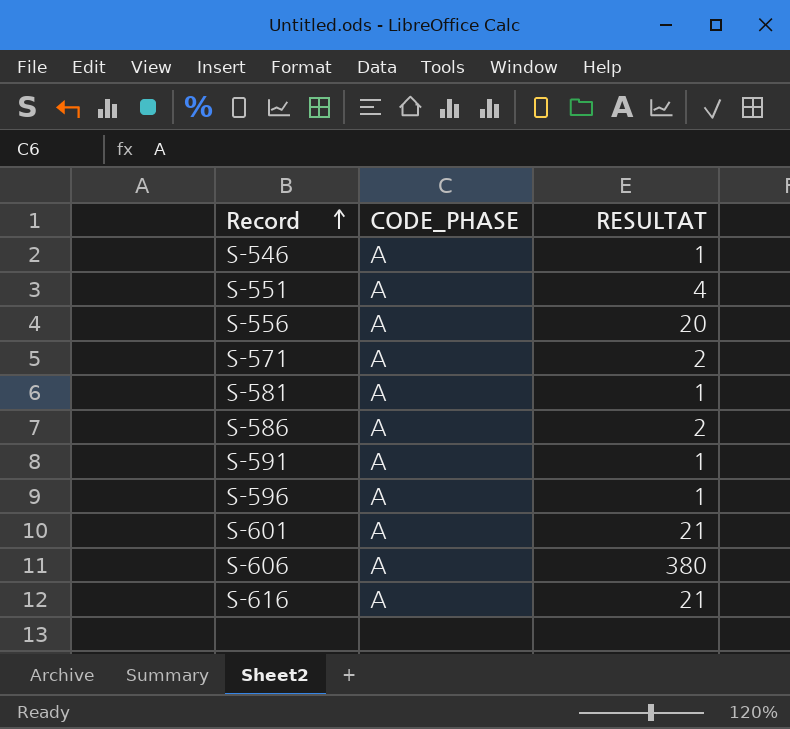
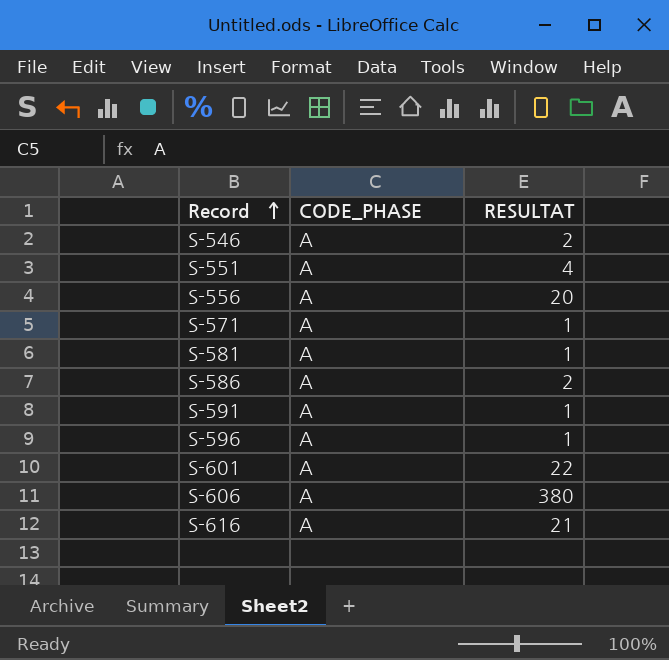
S-546 | RESULTAT: 1 -> 2
S-571 | RESULTAT: 2 -> 1
S-601 | RESULTAT: 21 -> 22

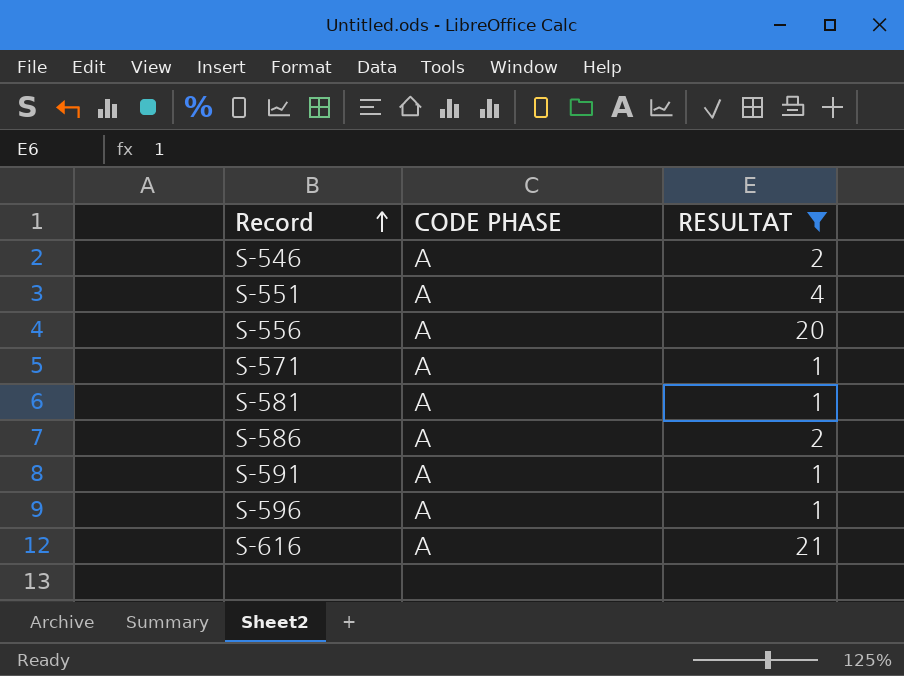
filter: none -> RESULTAT <= 21
column name: CODE_PHASE -> CODE PHASE

